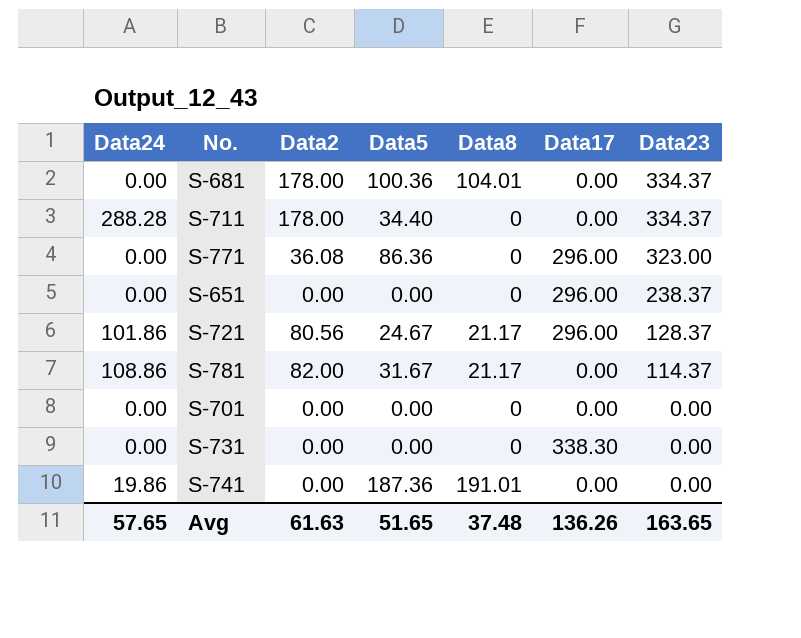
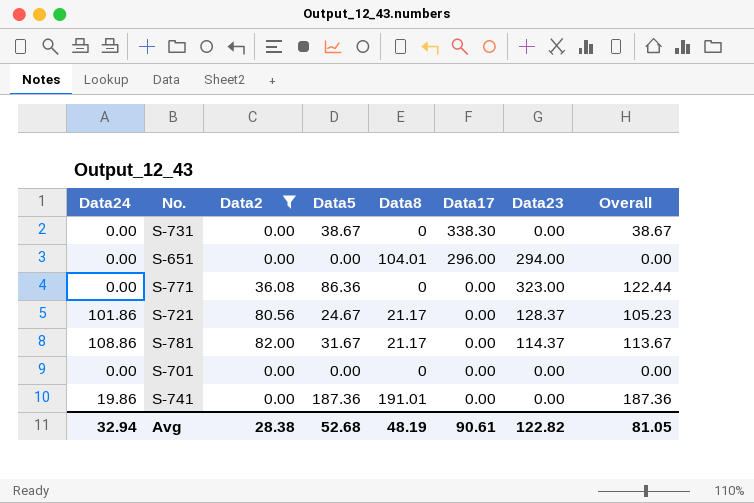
filter: none -> Data2 != 178.00
row order: Data23 descending -> Data17 descending
column Overall | formula: none -> [Data2] + [Data5]
S-731 | Data5: 0.00 -> 38.67
S-651 | Data8: 0 -> 104.01
S-651 | Data23: 238.37 -> 294.00
S-771 | Data17: 296.00 -> 0.00
S-721 | Data17: 296.00 -> 0.00
Avg | Data24: 57.65 -> 32.94
Avg | Data2: 61.63 -> 28.38
Avg | Data5: 51.65 -> 52.68
Avg | Data8: 37.48 -> 48.19
Avg | Data17: 136.26 -> 90.61
Avg | Data23: 163.65 -> 122.82

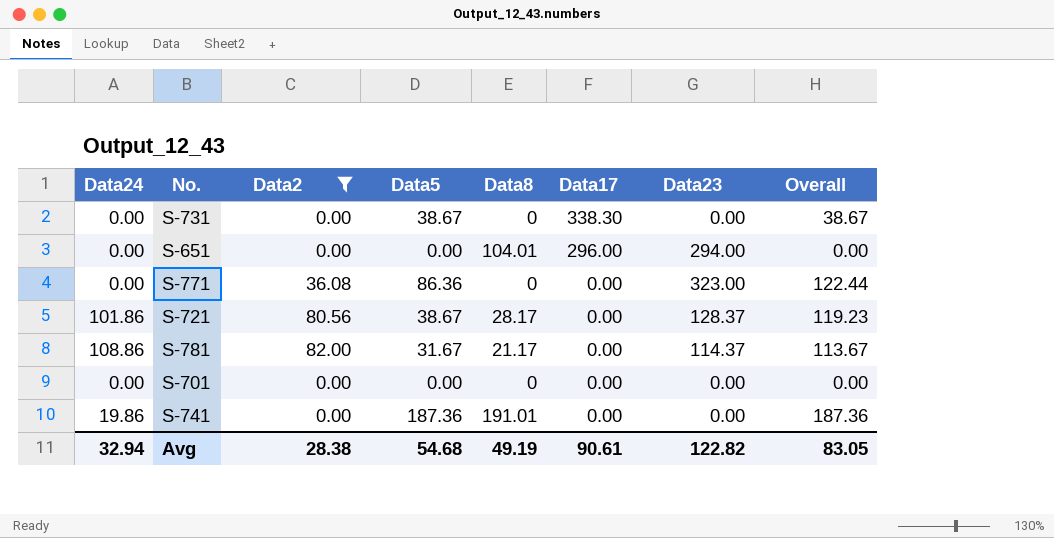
S-721 | Data5: 24.67 -> 38.67
S-721 | Data8: 21.17 -> 28.17
S-721 | Overall: 105.23 -> 119.23
Avg | Data5: 52.68 -> 54.68
Avg | Data8: 48.19 -> 49.19
Avg | Overall: 81.05 -> 83.05

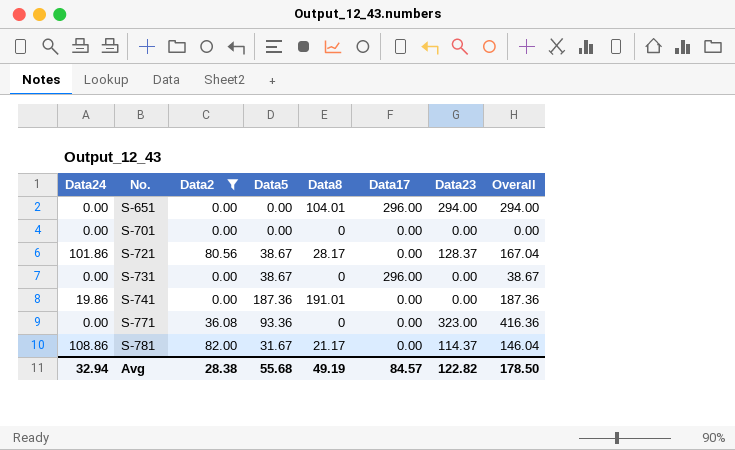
row order: Data17 descending -> No. ascending
column Overall | formula: [Data2] + [Data5] -> [Data5] + [Data23]
S-731 | Data17: 338.30 -> 296.00
S-771 | Data5: 86.36 -> 93.36
Avg | Data5: 54.68 -> 55.68
Avg | Data17: 90.61 -> 84.57
Avg | Overall: 83.05 -> 178.50

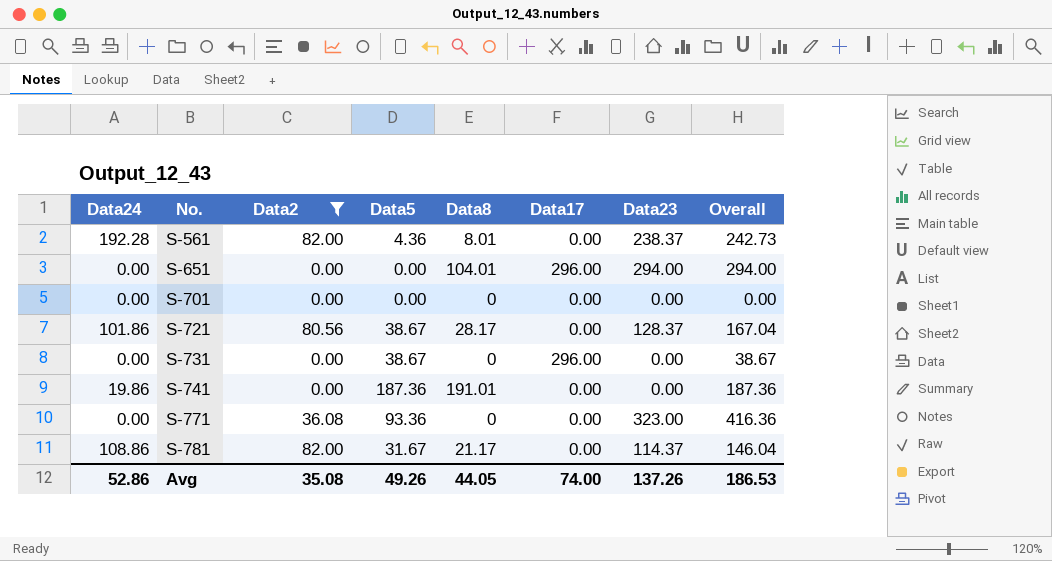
row S-561: none -> 192.28 | 82.00 | 4.36 | 8.01 | 0.00 | 238.37 | 242.73
Avg | Data24: 32.94 -> 52.86
Avg | Data2: 28.38 -> 35.08
Avg | Data5: 55.68 -> 49.26
Avg | Data8: 49.19 -> 44.05
Avg | Data17: 84.57 -> 74.00
Avg | Data23: 122.82 -> 137.26
Avg | Overall: 178.50 -> 186.53

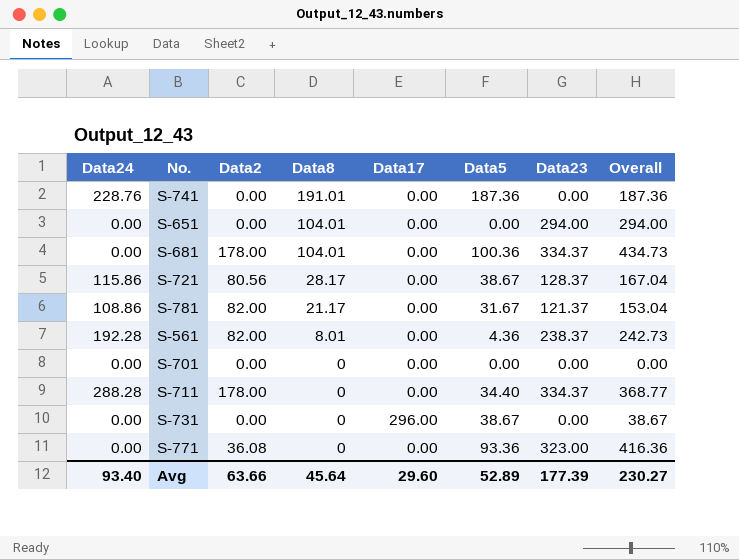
filter: Data2 != 178.00 -> none
row order: No. ascending -> Data8 descending
column Data5 | position: 4 -> 6
S-741 | Data24: 19.86 -> 228.76
S-651 | Data17: 296.00 -> 0.00
S-721 | Data24: 101.86 -> 115.86
S-781 | Data23: 114.37 -> 121.37
S-781 | Overall: 146.04 -> 153.04
Avg | Data24: 52.86 -> 93.40
Avg | Data2: 35.08 -> 63.66
Avg | Data8: 44.05 -> 45.64
Avg | Data17: 74.00 -> 29.60
Avg | Data5: 49.26 -> 52.89
Avg | Data23: 137.26 -> 177.39
Avg | Overall: 186.53 -> 230.27

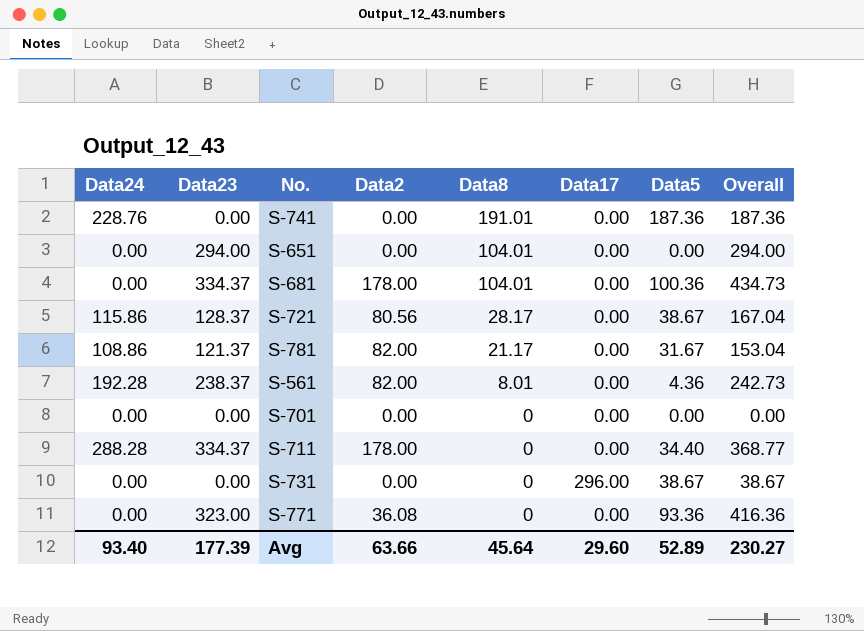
column Data23 | position: 7 -> 2

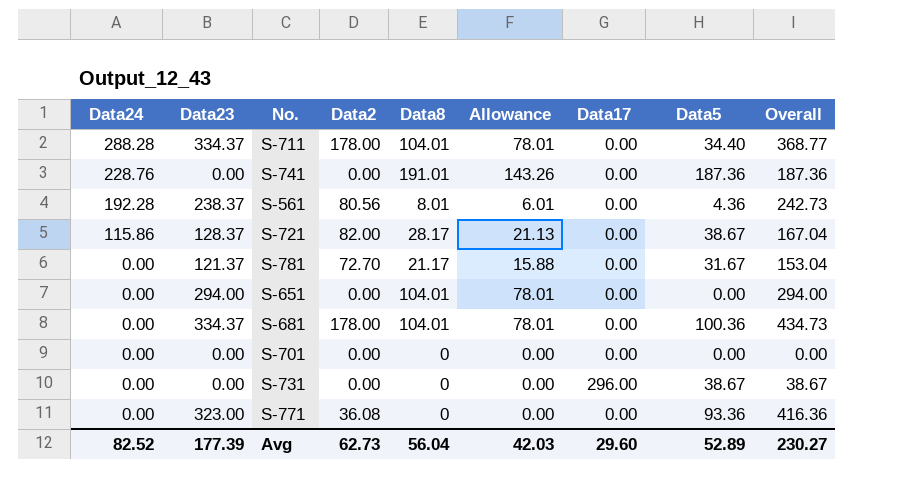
row order: Data8 descending -> Data24 descending
column Allowance | formula: none -> [Data8] * 0.75
S-711 | Data8: 0 -> 104.01
S-561 | Data2: 82.00 -> 80.56
S-721 | Data2: 80.56 -> 82.00
S-781 | Data24: 108.86 -> 0.00
S-781 | Data2: 82.00 -> 72.70
Avg | Data24: 93.40 -> 82.52
Avg | Data2: 63.66 -> 62.73
Avg | Data8: 45.64 -> 56.04

